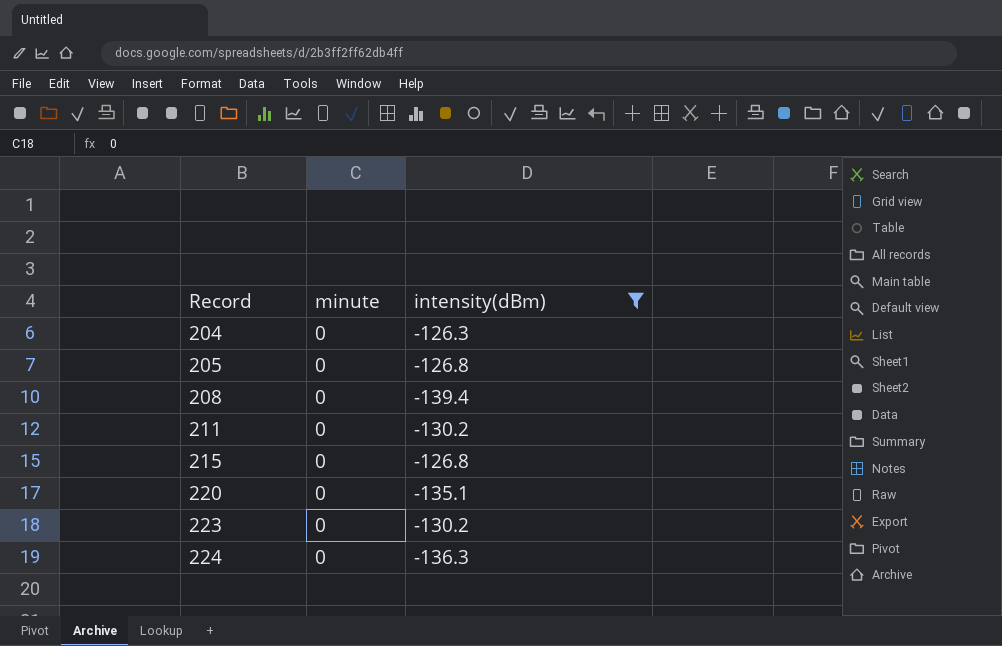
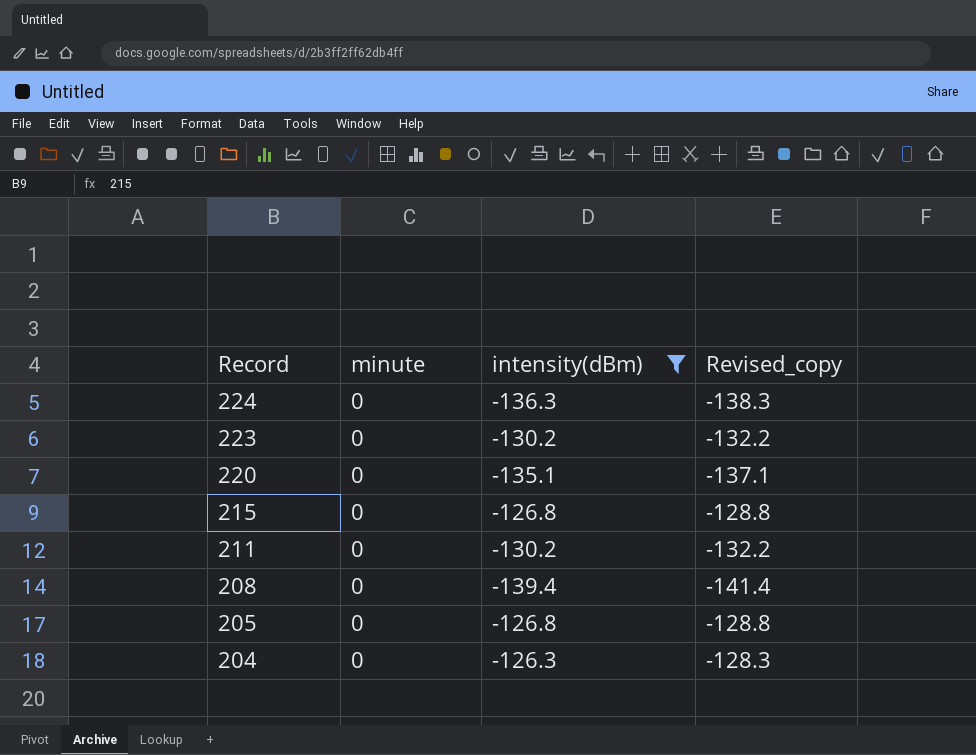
row order: Record ascending -> Record descending
column Revised_copy | formula: none -> [intensity(dBm)] - 2

